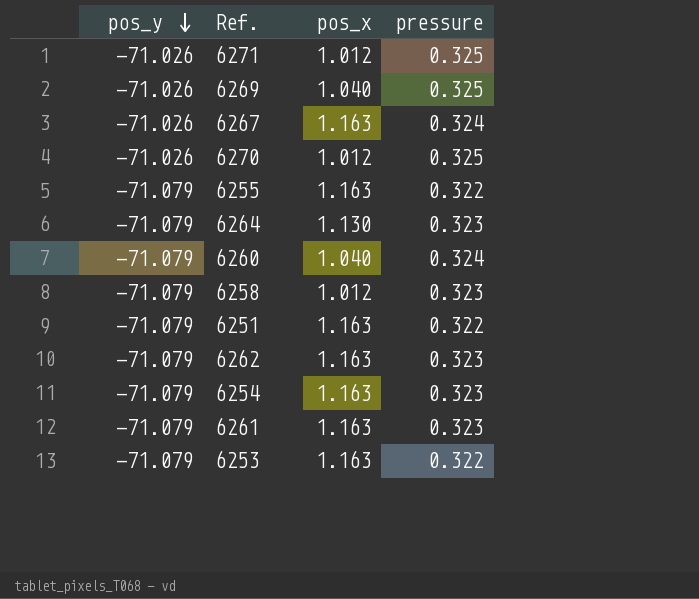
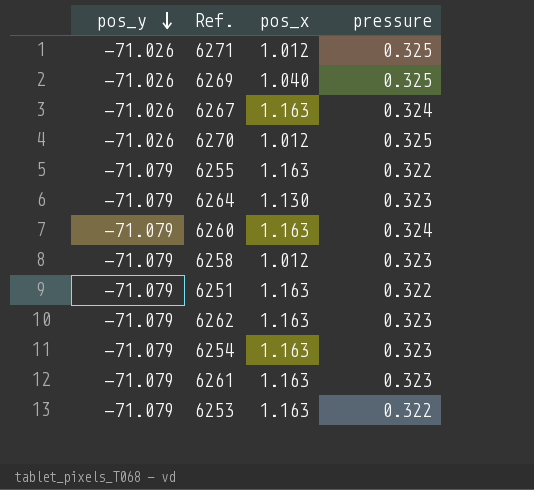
6260 | pos_x: 1.040 -> 1.163

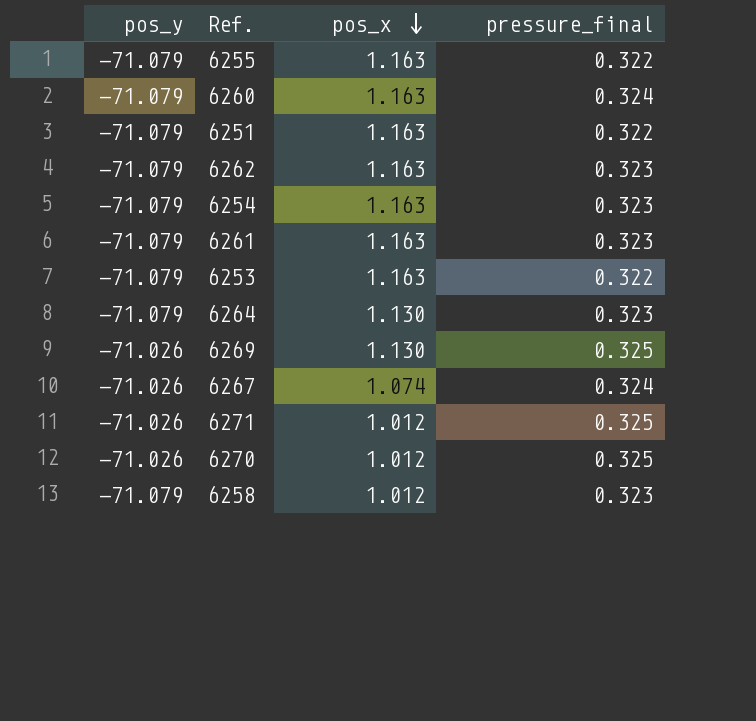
row order: pos_y descending -> pos_x descending
column name: pressure -> pressure_final
6269 | pos_x: 1.040 -> 1.130
6267 | pos_x: 1.163 -> 1.074

